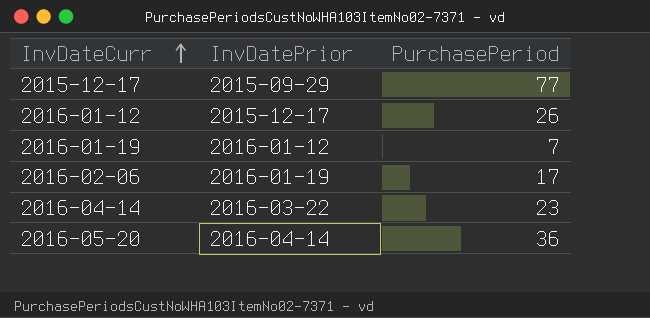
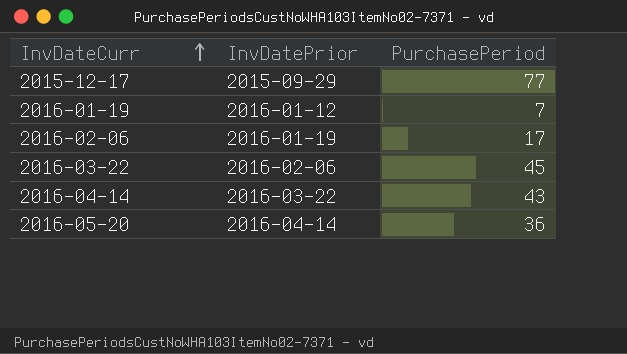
row 2016-01-12: 2015-12-17 | 26 -> none
row 2016-03-22: none -> 2016-02-06 | 45
2016-04-14 | PurchasePeriod: 23 -> 43

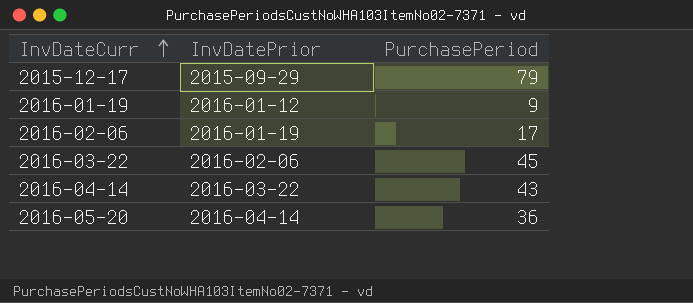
2015-12-17 | PurchasePeriod: 77 -> 79
2016-01-19 | PurchasePeriod: 7 -> 9

